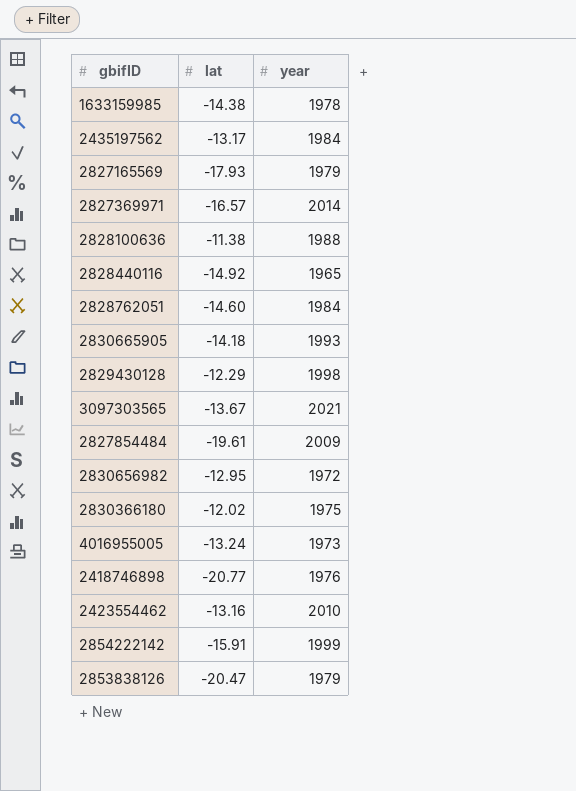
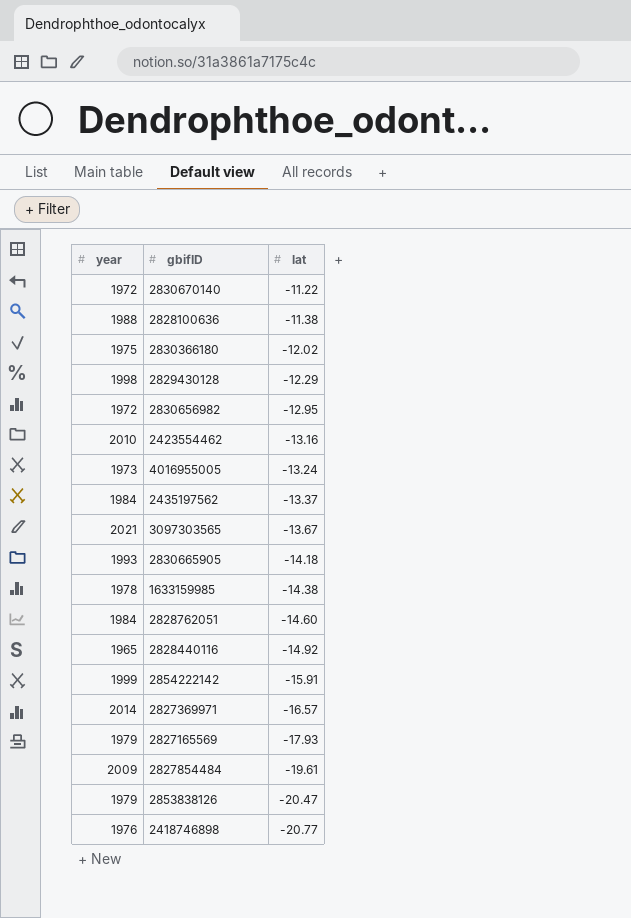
row order: none -> lat descending
column year | position: 3 -> 1
row 2830670140: none -> 1972 | -11.22
2435197562 | lat: -13.17 -> -13.37

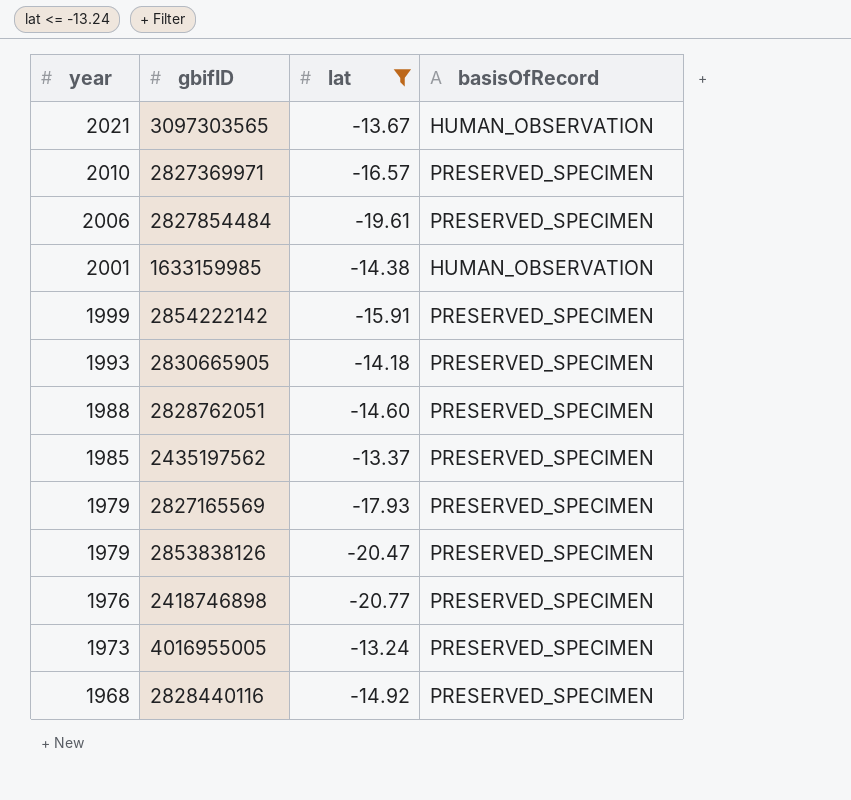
filter: none -> lat <= -13.24
row order: lat descending -> year descending
column basisOfRecord | position: none -> 4
2827369971 | year: 2014 -> 2010
2827854484 | year: 2009 -> 2006
1633159985 | year: 1978 -> 2001
2828762051 | year: 1984 -> 1988
2435197562 | year: 1984 -> 1985
2828440116 | year: 1965 -> 1968

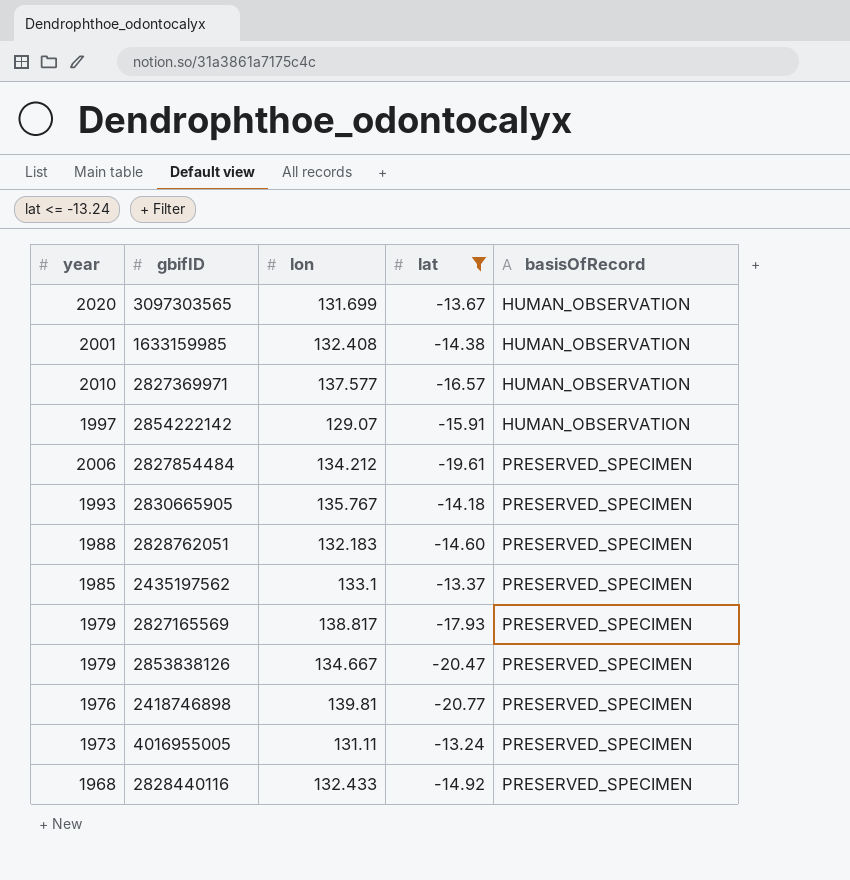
row order: year descending -> basisOfRecord ascending
column lon | position: none -> 3
3097303565 | year: 2021 -> 2020
2827369971 | basisOfRecord: PRESERVED_SPECIMEN -> HUMAN_OBSERVATION
2854222142 | year: 1999 -> 1997
2854222142 | basisOfRecord: PRESERVED_SPECIMEN -> HUMAN_OBSERVATION

